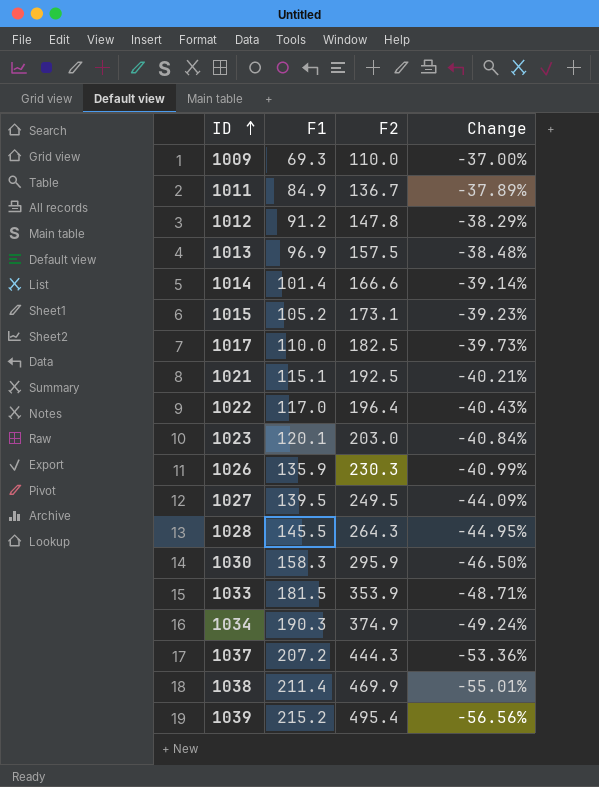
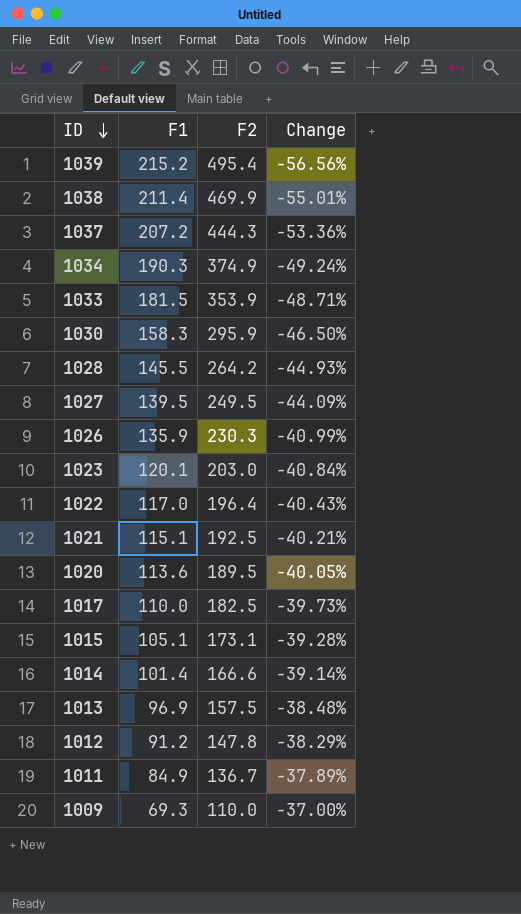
row order: ID ascending -> ID descending
1028 | F2: 264.3 -> 264.2
1028 | Change: -44.95% -> -44.93%
row 1020: none -> 113.6 | 189.5 | -40.05%
1015 | F1: 105.2 -> 105.1
1015 | Change: -39.23% -> -39.28%

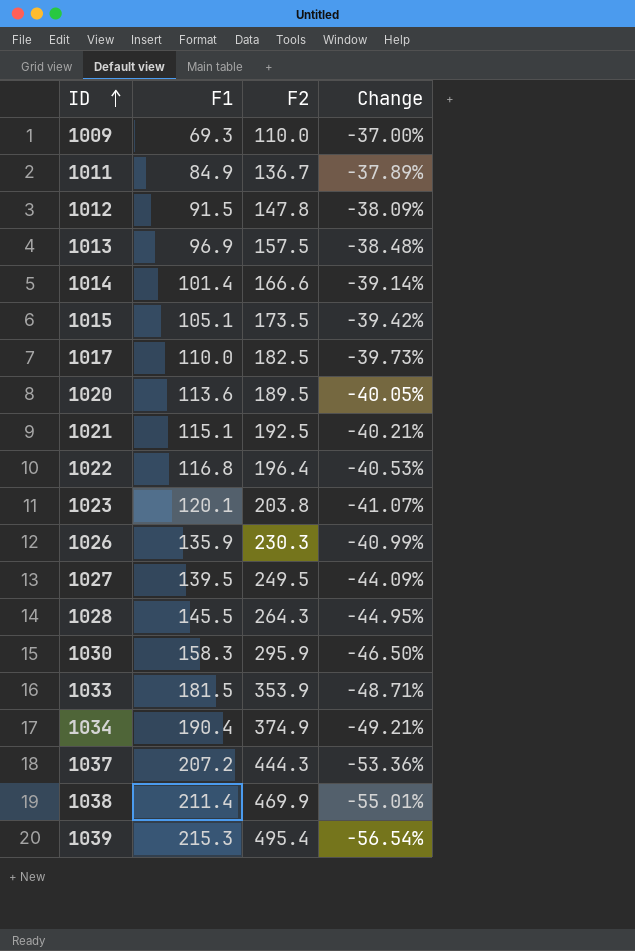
row order: ID descending -> ID ascending
1012 | F1: 91.2 -> 91.5
1012 | Change: -38.29% -> -38.09%
1015 | F2: 173.1 -> 173.5
1015 | Change: -39.28% -> -39.42%
1022 | F1: 117.0 -> 116.8
1022 | Change: -40.43% -> -40.53%
1023 | F2: 203.0 -> 203.8
1023 | Change: -40.84% -> -41.07%
1028 | F2: 264.2 -> 264.3
1028 | Change: -44.93% -> -44.95%
1034 | F1: 190.3 -> 190.4
1034 | Change: -49.24% -> -49.21%
1039 | F1: 215.2 -> 215.3
1039 | Change: -56.56% -> -56.54%

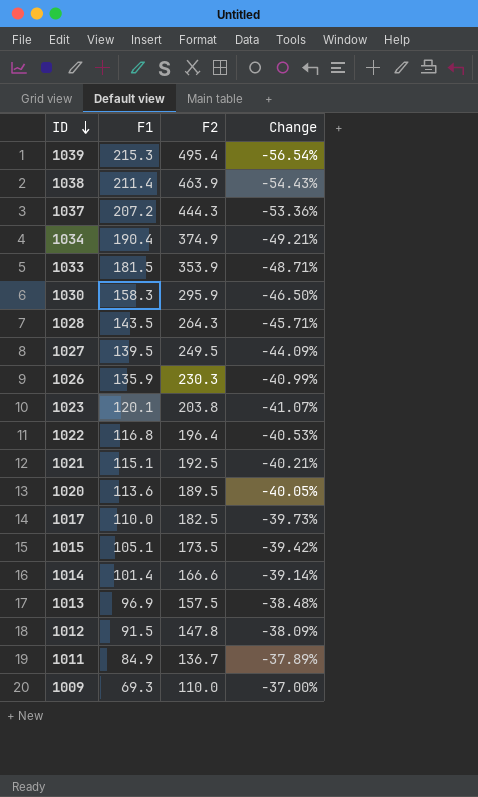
row order: ID ascending -> ID descending
1038 | F2: 469.9 -> 463.9
1038 | Change: -55.01% -> -54.43%
1028 | F1: 145.5 -> 143.5
1028 | Change: -44.95% -> -45.71%

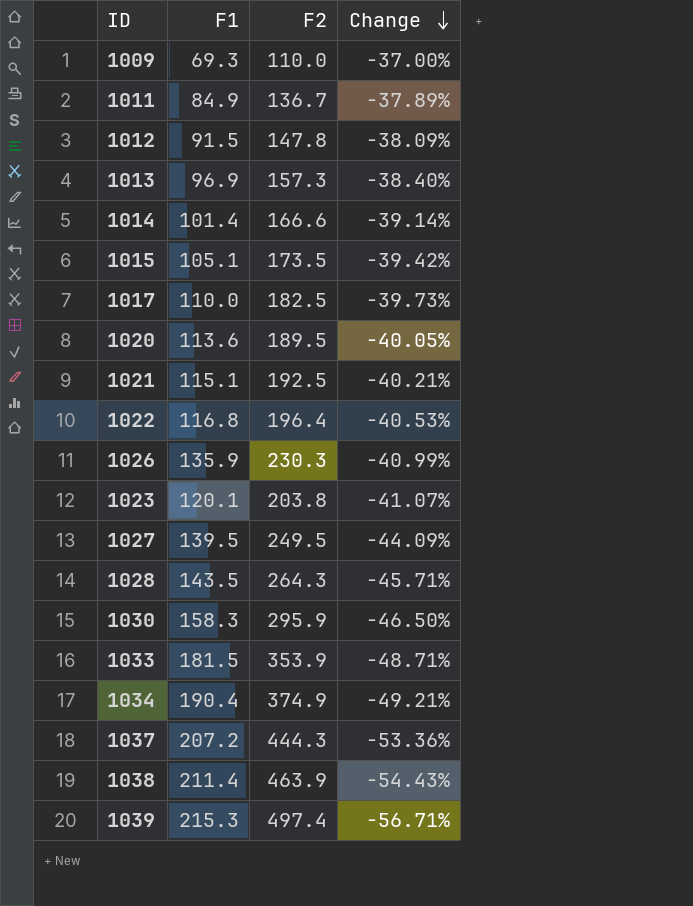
row order: ID descending -> Change descending
1013 | F2: 157.5 -> 157.3
1013 | Change: -38.48% -> -38.40%
1039 | F2: 495.4 -> 497.4
1039 | Change: -56.54% -> -56.71%

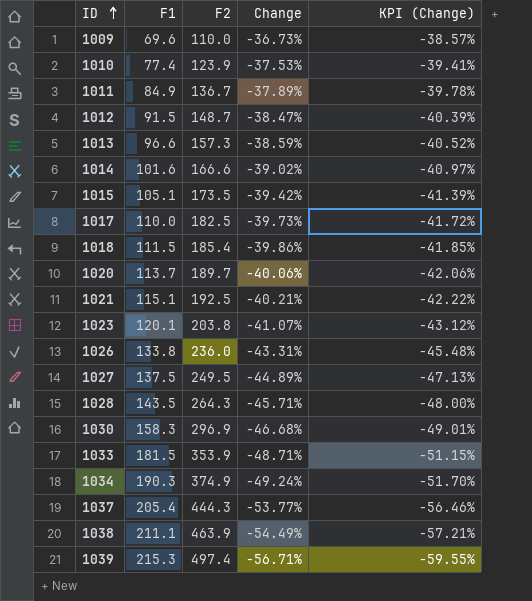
row order: Change descending -> ID ascending
column KPI (Change) | formula: none -> [Change] * 1.05
row 1022: 116.8 | 196.4 | -40.53% -> none
1009 | F1: 69.3 -> 69.6
1009 | Change: -37.00% -> -36.73%
row 1010: none -> 77.4 | 123.9 | -37.53% | -39.41%
1012 | F2: 147.8 -> 148.7
1012 | Change: -38.09% -> -38.47%
1013 | F1: 96.9 -> 96.6
1013 | Change: -38.40% -> -38.59%
1014 | F1: 101.4 -> 101.6
1014 | Change: -39.14% -> -39.02%
row 1018: none -> 111.5 | 185.4 | -39.86% | -41.85%
1020 | F1: 113.6 -> 113.7
1020 | F2: 189.5 -> 189.7
1020 | Change: -40.05% -> -40.06%
1026 | F1: 135.9 -> 133.8
1026 | F2: 230.3 -> 236.0
1026 | Change: -40.99% -> -43.31%
1027 | F1: 139.5 -> 137.5
1027 | Change: -44.09% -> -44.89%
1030 | F2: 295.9 -> 296.9
1030 | Change: -46.50% -> -46.68%
1034 | F1: 190.4 -> 190.3
1034 | Change: -49.21% -> -49.24%
1037 | F1: 207.2 -> 205.4
1037 | Change: -53.36% -> -53.77%
1038 | F1: 211.4 -> 211.1
1038 | Change: -54.43% -> -54.49%

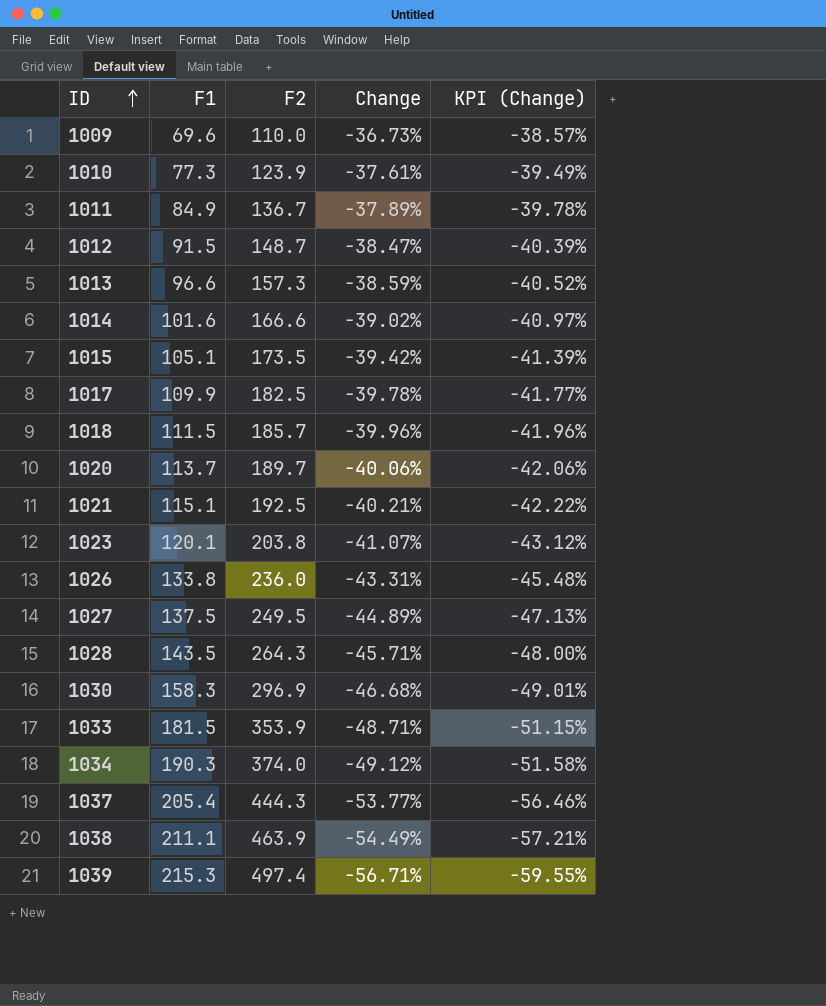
1010 | F1: 77.4 -> 77.3
1010 | Change: -37.53% -> -37.61%
1010 | KPI (Change): -39.41% -> -39.49%
1017 | F1: 110.0 -> 109.9
1017 | Change: -39.73% -> -39.78%
1017 | KPI (Change): -41.72% -> -41.77%
1018 | F2: 185.4 -> 185.7
1018 | Change: -39.86% -> -39.96%
1018 | KPI (Change): -41.85% -> -41.96%
1034 | F2: 374.9 -> 374.0
1034 | Change: -49.24% -> -49.12%
1034 | KPI (Change): -51.70% -> -51.58%

